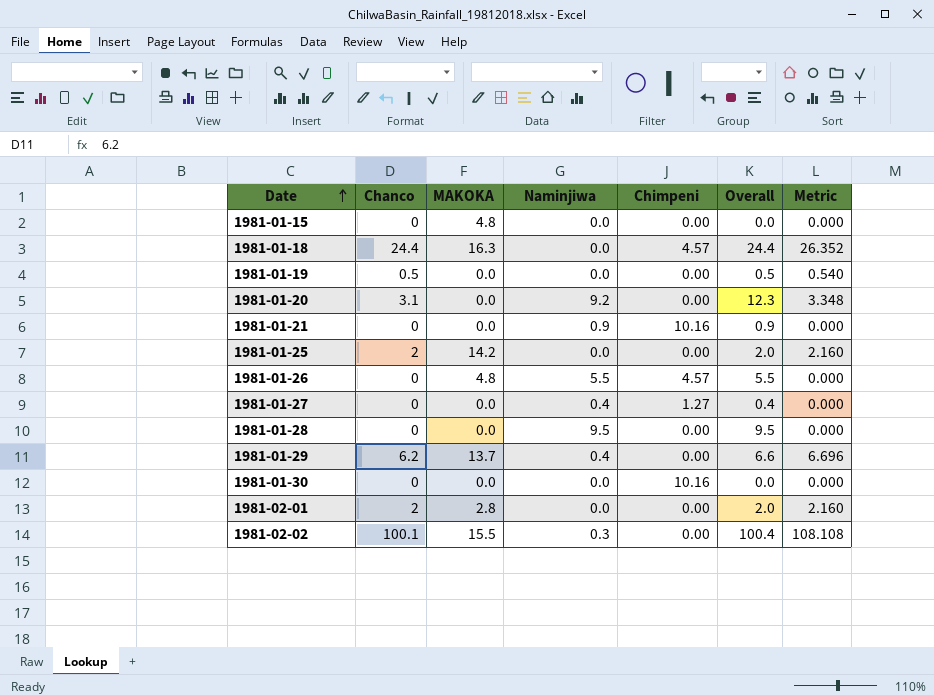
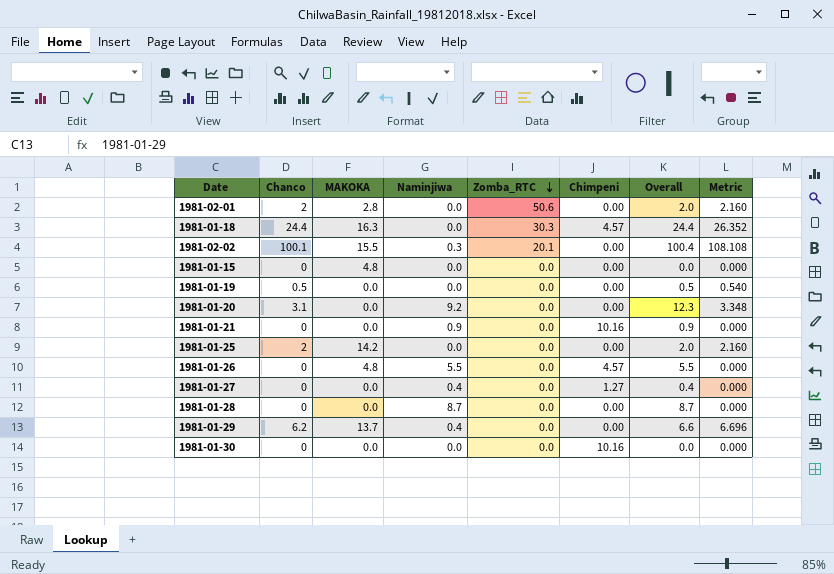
row order: Date ascending -> Zomba_RTC descending
column Zomba_RTC | position: none -> 5
1981-01-28 | Naminjiwa: 9.5 -> 8.7
1981-01-28 | Overall: 9.5 -> 8.7

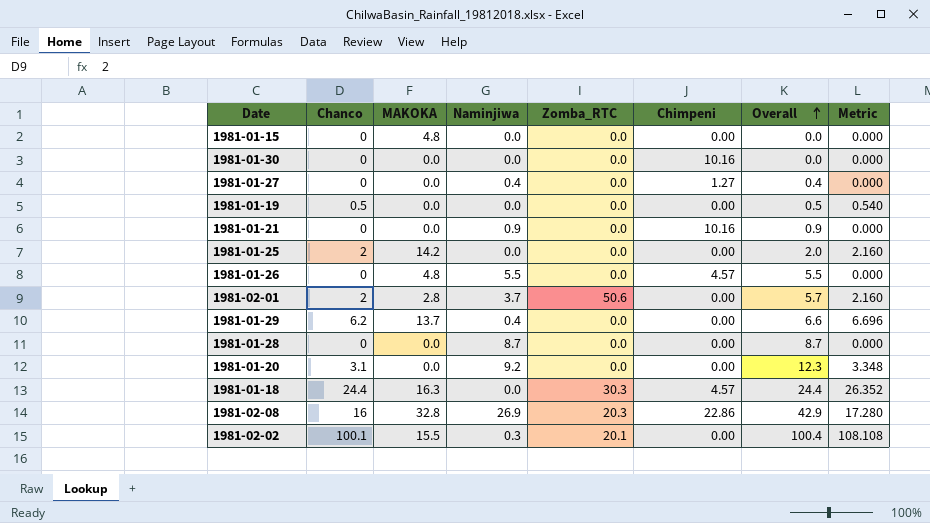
row order: Zomba_RTC descending -> Overall ascending
1981-02-01 | Naminjiwa: 0.0 -> 3.7
1981-02-01 | Overall: 2.0 -> 5.7
row 1981-02-08: none -> 16 | 32.8 | 26.9 | 20.3 | 22.86 | 42.9 | 17.280

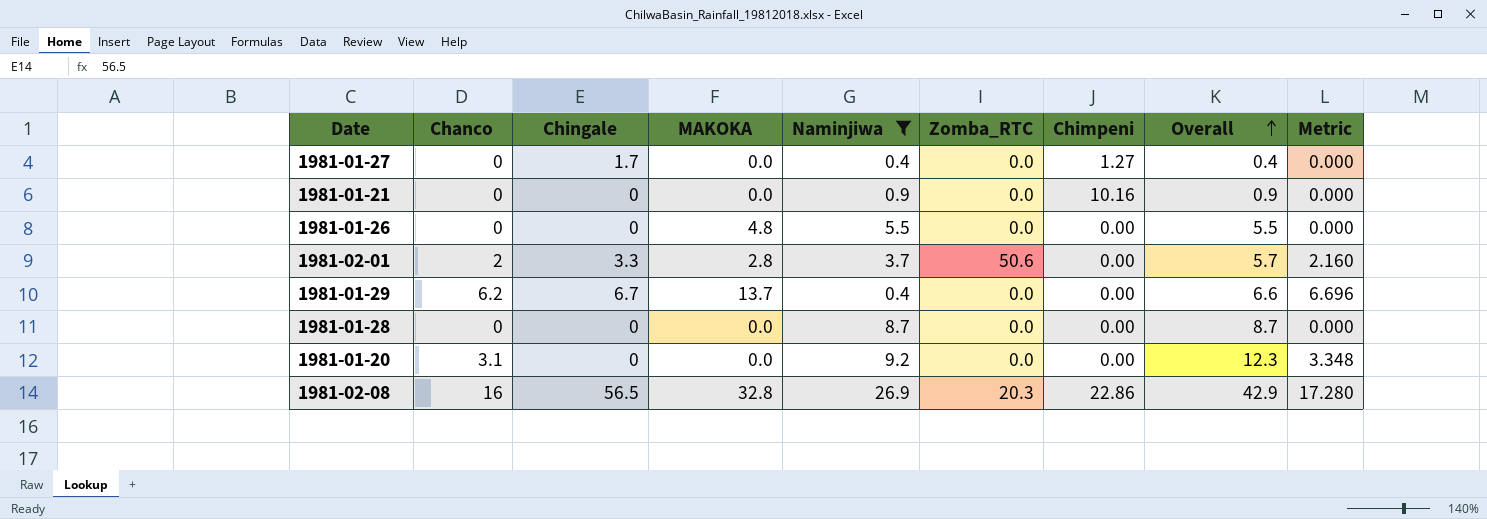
filter: none -> Naminjiwa >= 0.4
column Chingale | position: none -> 3
1981-01-26 | Chimpeni: 4.57 -> 0.00

